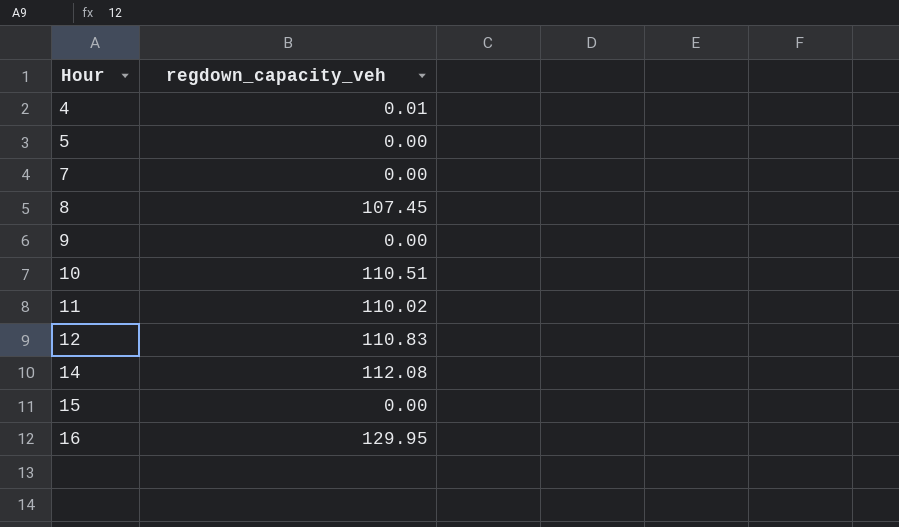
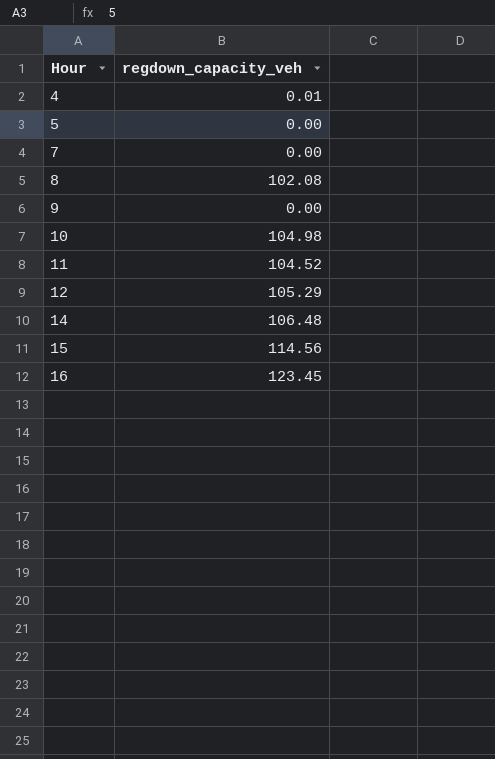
8 | regdown_capacity_veh: 107.45 -> 102.08
10 | regdown_capacity_veh: 110.51 -> 104.98
11 | regdown_capacity_veh: 110.02 -> 104.52
12 | regdown_capacity_veh: 110.83 -> 105.29
14 | regdown_capacity_veh: 112.08 -> 106.48
15 | regdown_capacity_veh: 0.00 -> 114.56
16 | regdown_capacity_veh: 129.95 -> 123.45

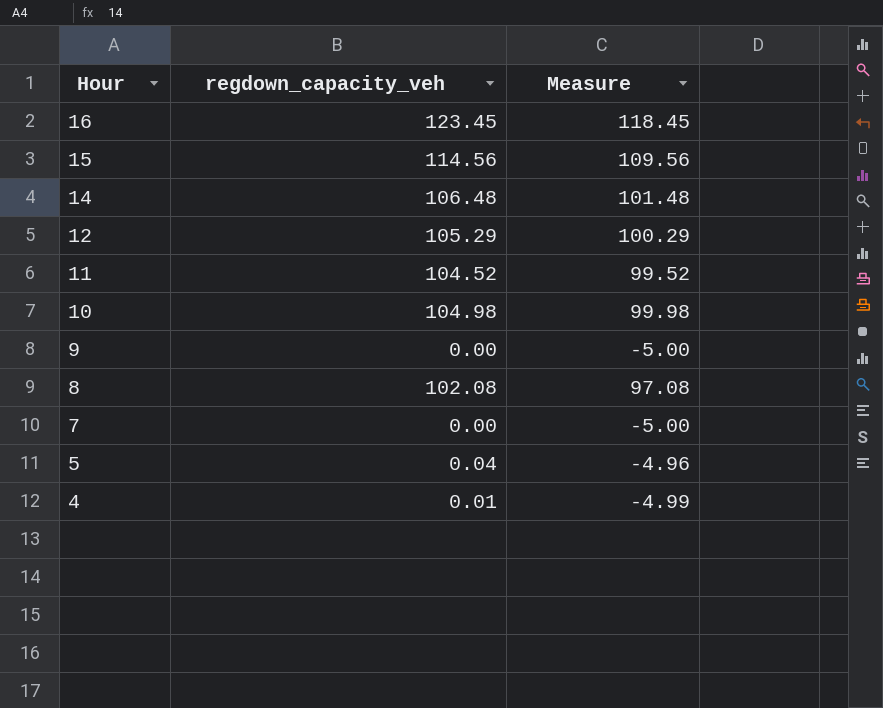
row order: Hour ascending -> Hour descending
column Measure | formula: none -> [regdown_capacity_veh] - 5
5 | regdown_capacity_veh: 0.00 -> 0.04

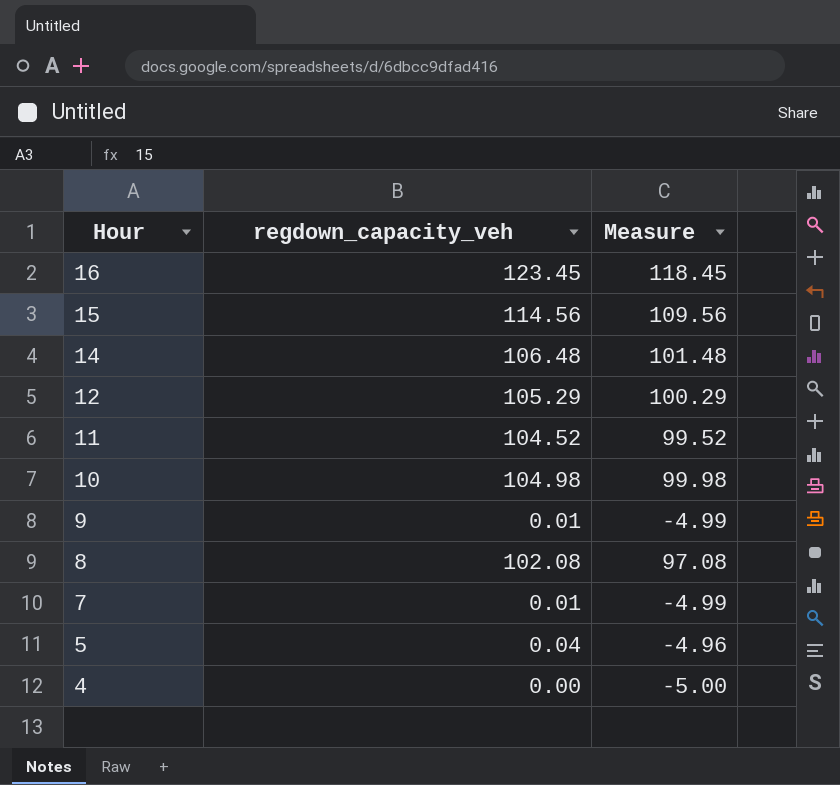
9 | regdown_capacity_veh: 0.00 -> 0.01
9 | Measure: -5.00 -> -4.99
7 | regdown_capacity_veh: 0.00 -> 0.01
7 | Measure: -5.00 -> -4.99
4 | regdown_capacity_veh: 0.01 -> 0.00
4 | Measure: -4.99 -> -5.00

